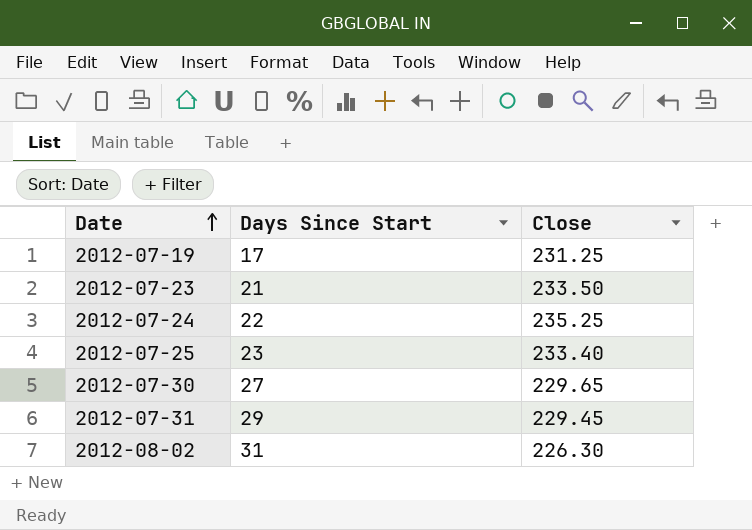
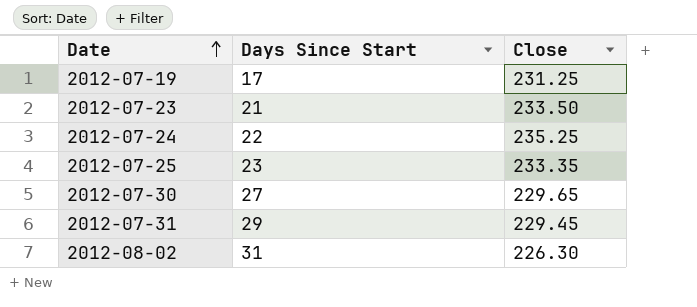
2012-07-25 | Close: 233.40 -> 233.35

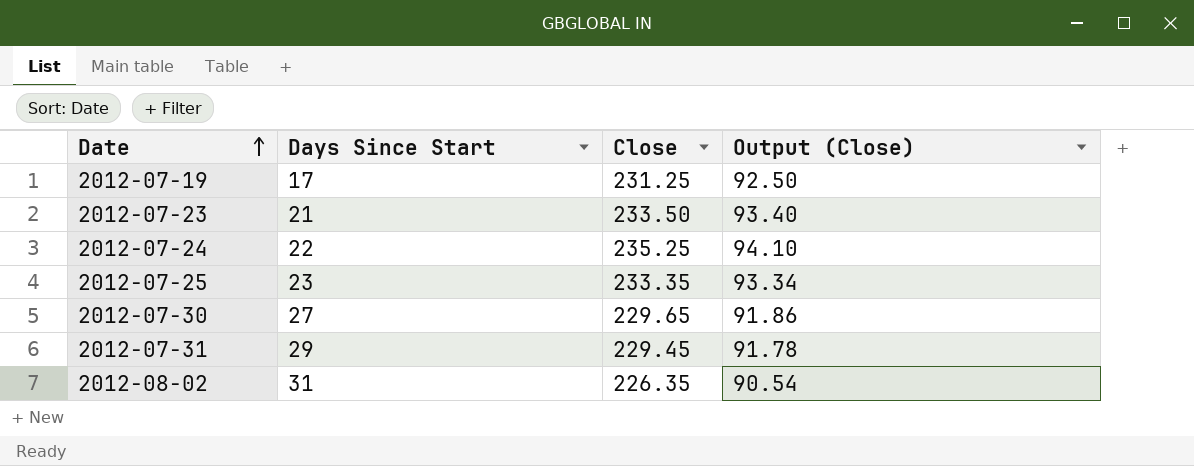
column Output (Close) | formula: none -> [Close] * 0.4
2012-08-02 | Close: 226.30 -> 226.35

